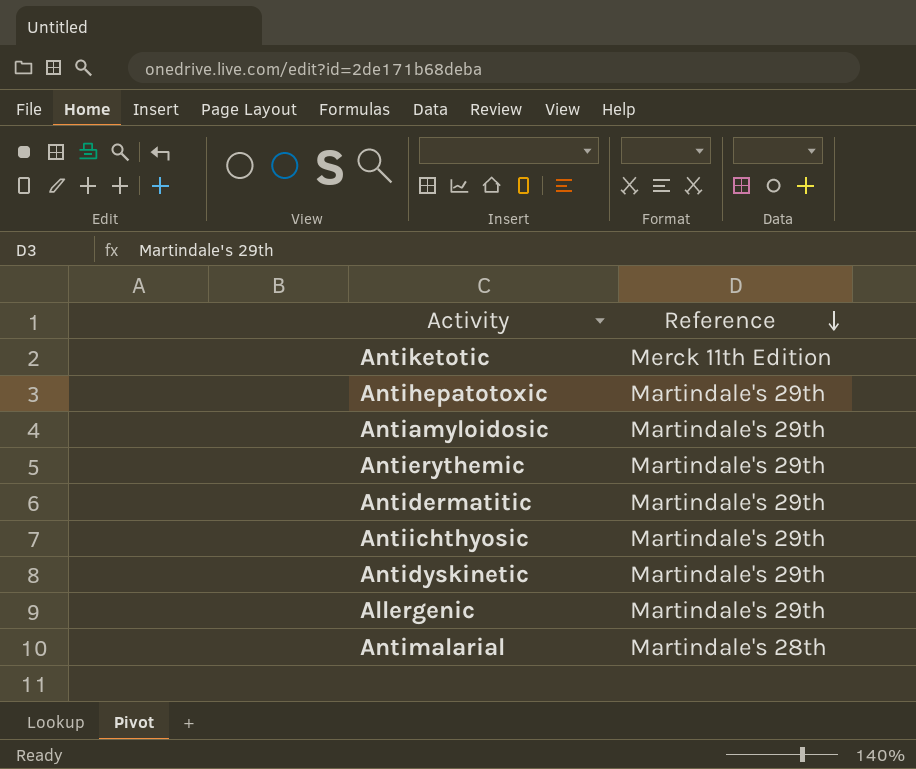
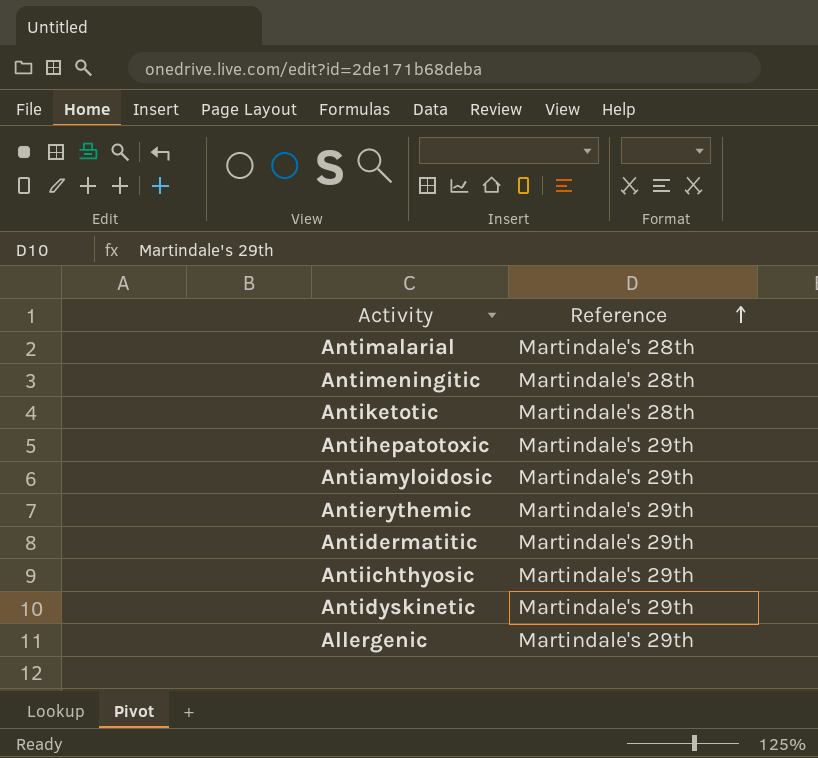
row order: Reference descending -> Reference ascending
row Antimeningitic: none -> Martindale's 28th
Antiketotic | Reference: Merck 11th Edition -> Martindale's 28th

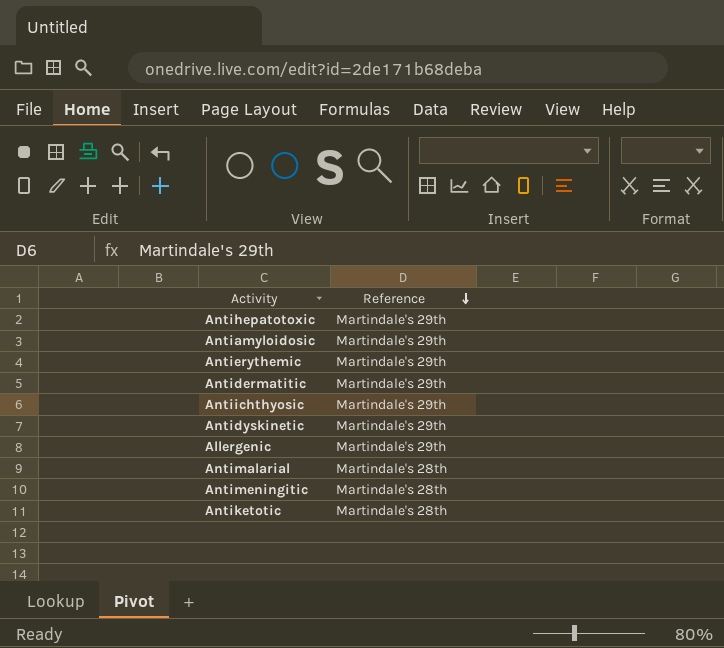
row order: Reference ascending -> Reference descending

